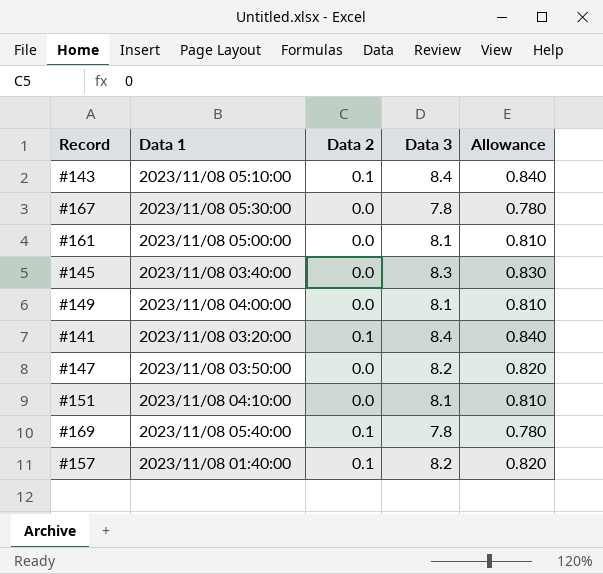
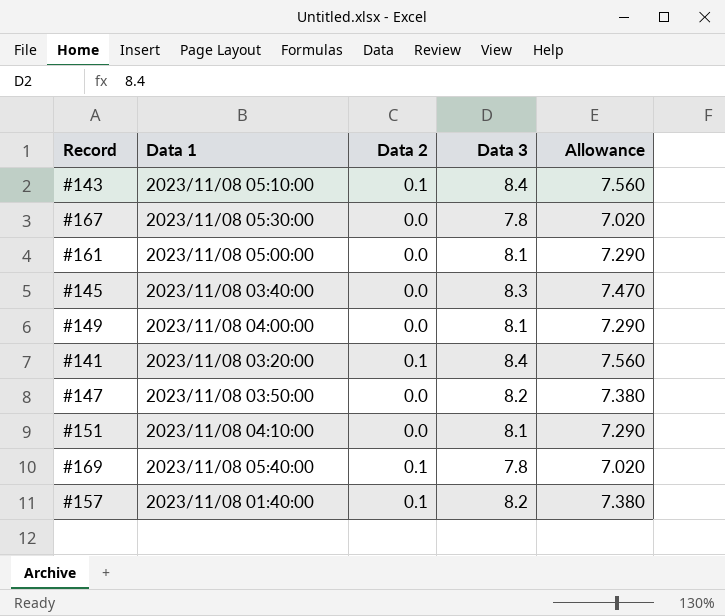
column Allowance | formula: [Data 3] * 0.1 -> [Data 3] * 0.9

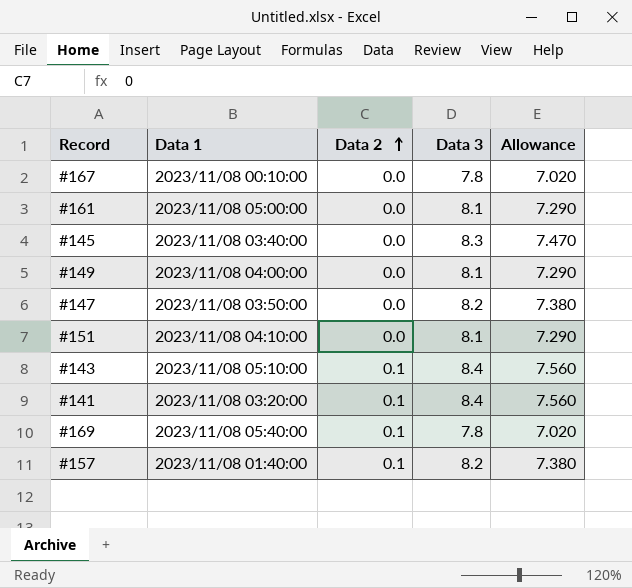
row order: none -> Data 2 ascending
#167 | Data 1: 2023/11/08 05:30:00 -> 2023/11/08 00:10:00

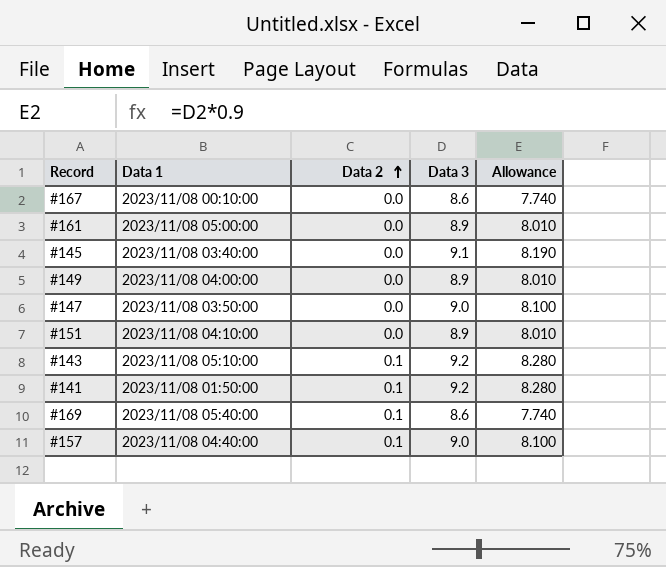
#167 | Data 3: 7.8 -> 8.6
#167 | Allowance: 7.020 -> 7.740
#161 | Data 3: 8.1 -> 8.9
#161 | Allowance: 7.290 -> 8.010
#145 | Data 3: 8.3 -> 9.1
#145 | Allowance: 7.470 -> 8.190
#149 | Data 3: 8.1 -> 8.9
#149 | Allowance: 7.290 -> 8.010
#147 | Data 3: 8.2 -> 9.0
#147 | Allowance: 7.380 -> 8.100
#151 | Data 3: 8.1 -> 8.9
#151 | Allowance: 7.290 -> 8.010
#143 | Data 3: 8.4 -> 9.2
#143 | Allowance: 7.560 -> 8.280
#141 | Data 1: 2023/11/08 03:20:00 -> 2023/11/08 01:50:00
#141 | Data 3: 8.4 -> 9.2
#141 | Allowance: 7.560 -> 8.280
#169 | Data 3: 7.8 -> 8.6
#169 | Allowance: 7.020 -> 7.740
#157 | Data 1: 2023/11/08 01:40:00 -> 2023/11/08 04:40:00
#157 | Data 3: 8.2 -> 9.0
#157 | Allowance: 7.380 -> 8.100

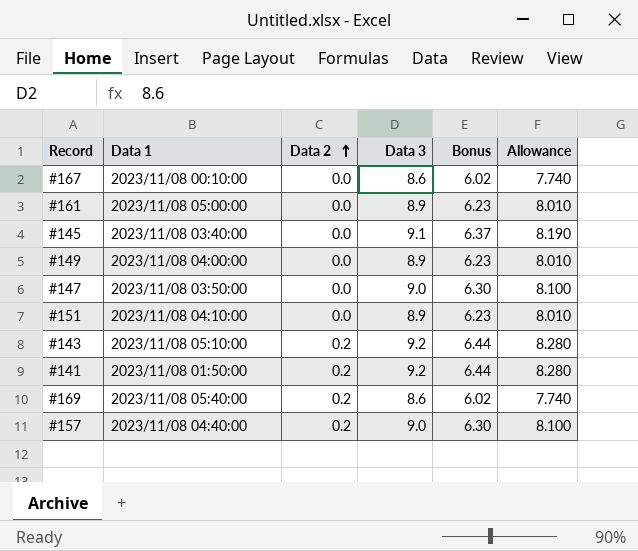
column Bonus | formula: none -> [Data 3] * 0.7
#143 | Data 2: 0.1 -> 0.2
#141 | Data 2: 0.1 -> 0.2
#169 | Data 2: 0.1 -> 0.2
#157 | Data 2: 0.1 -> 0.2

